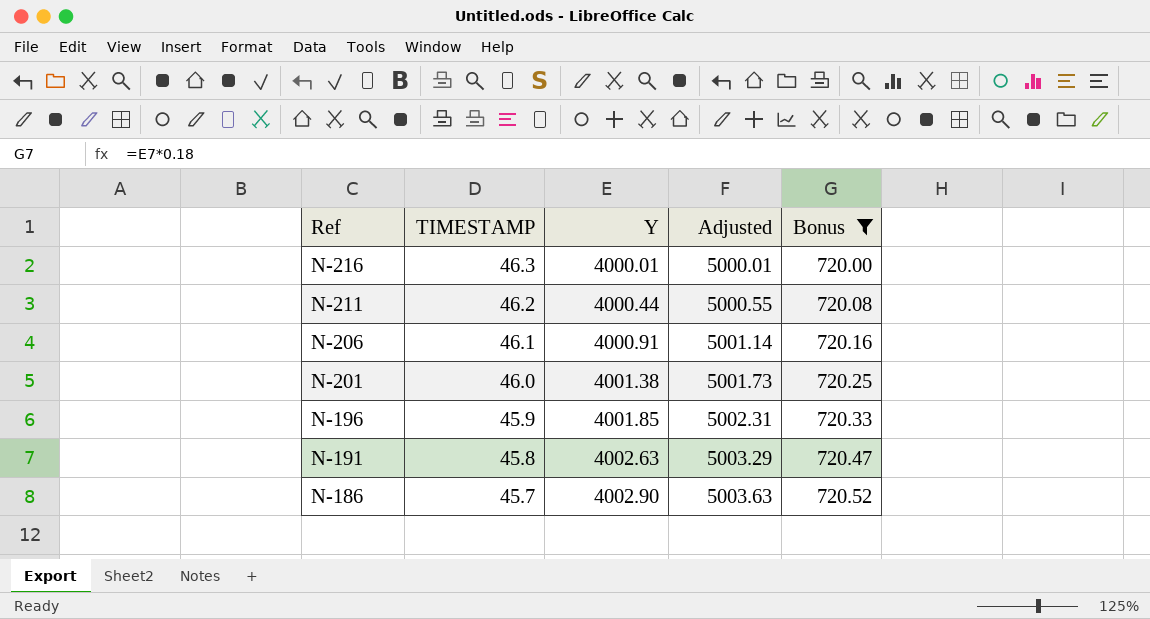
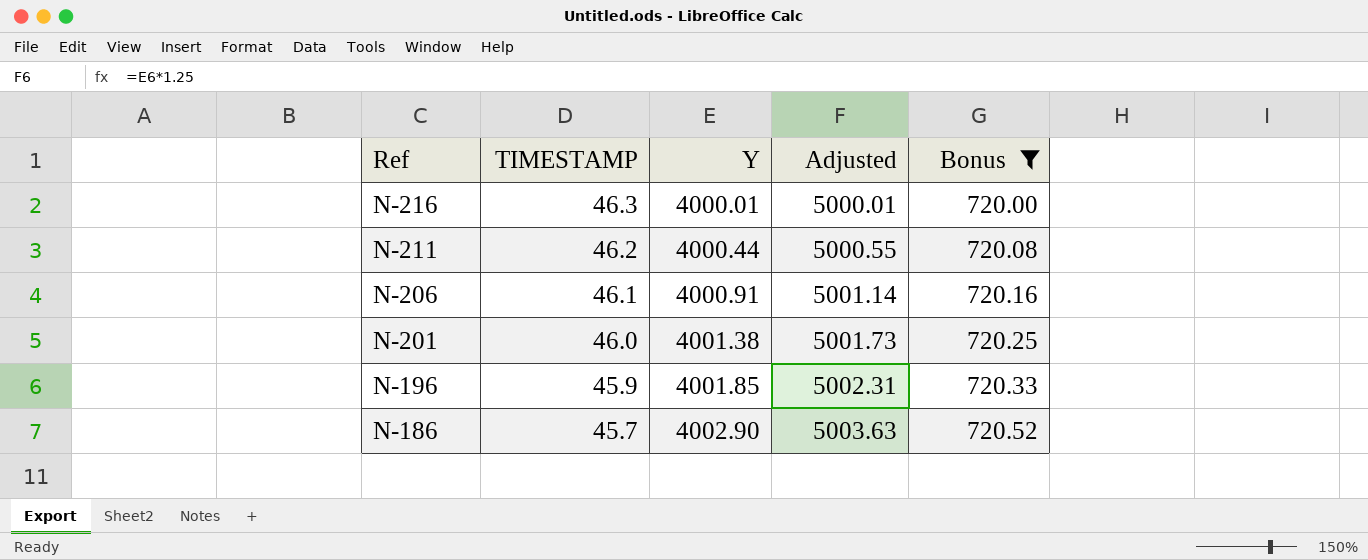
row N-191: 45.8 | 4002.63 | 5003.29 | 720.47 -> none

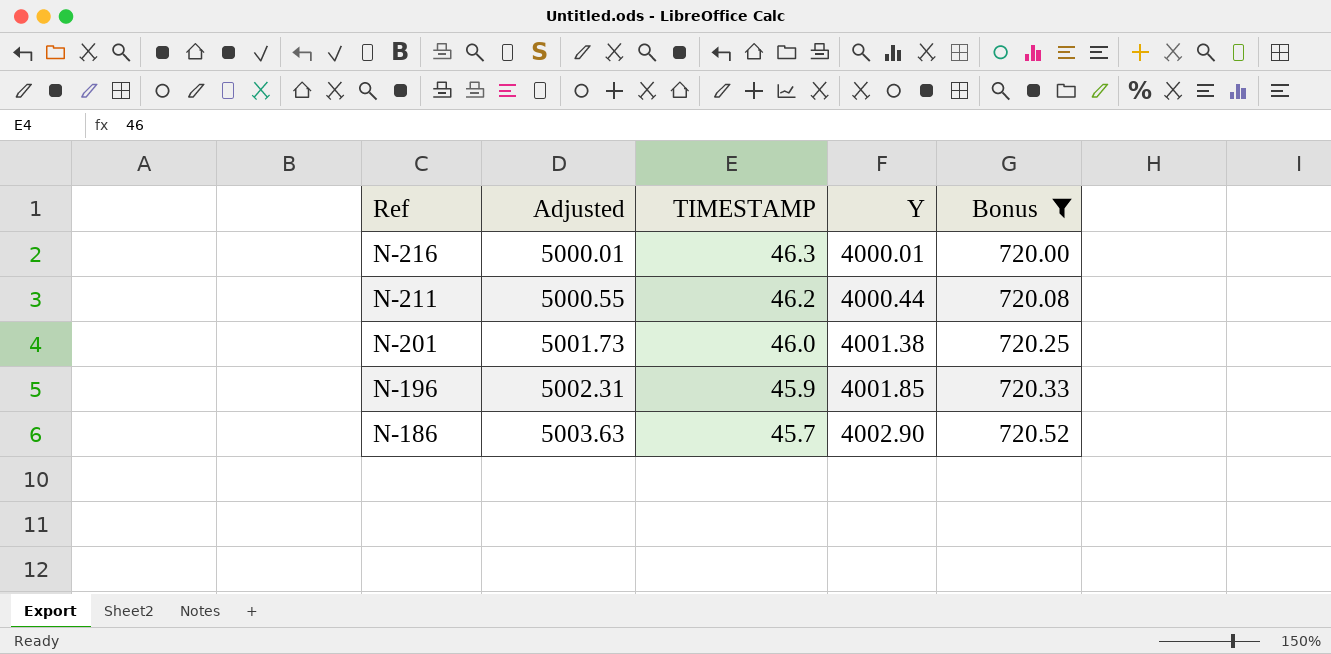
column Adjusted | position: 4 -> 2
row N-206: 46.1 | 4000.91 | 5001.14 | 720.16 -> none

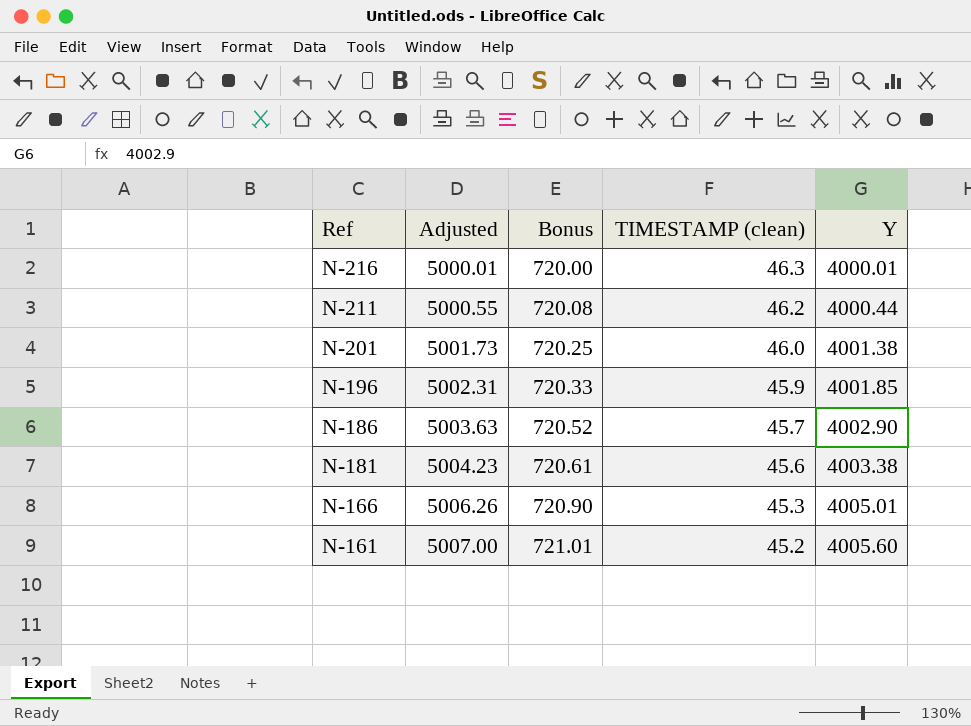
filter: Bonus <= 720.52 -> none
column Bonus | position: 5 -> 3
column name: TIMESTAMP -> TIMESTAMP (clean)

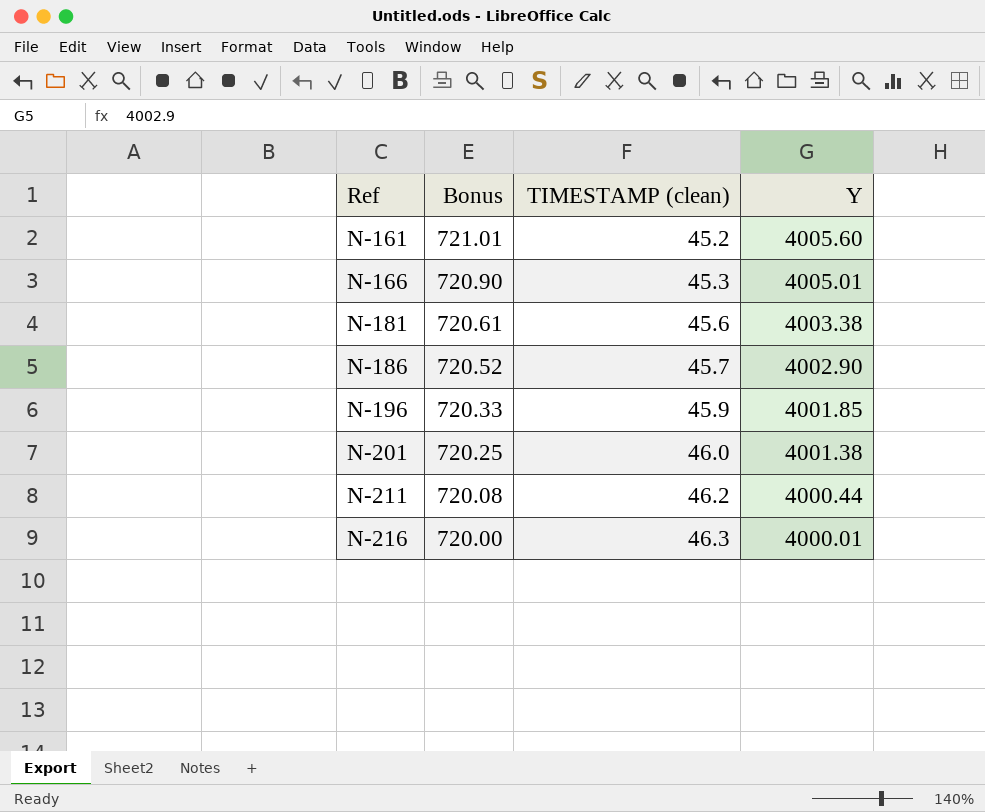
row order: Ref descending -> Ref ascending
column Adjusted | formula: [Y] * 1.25 -> none

